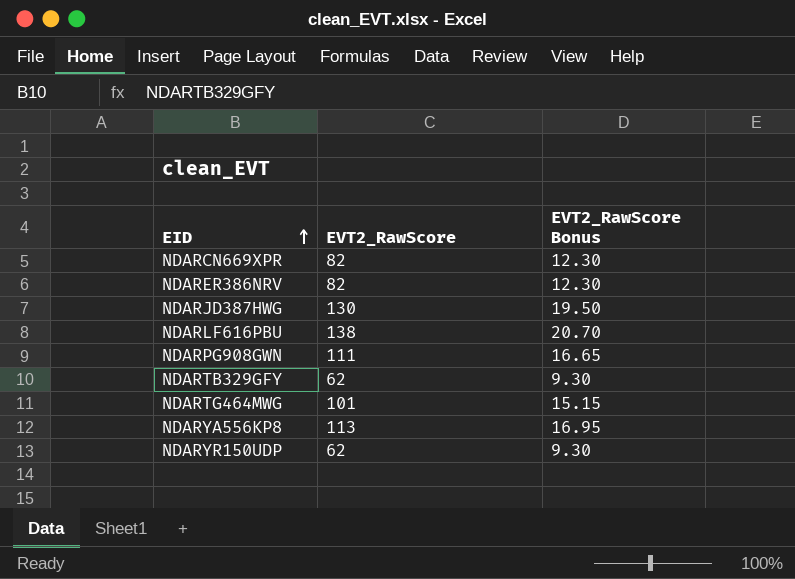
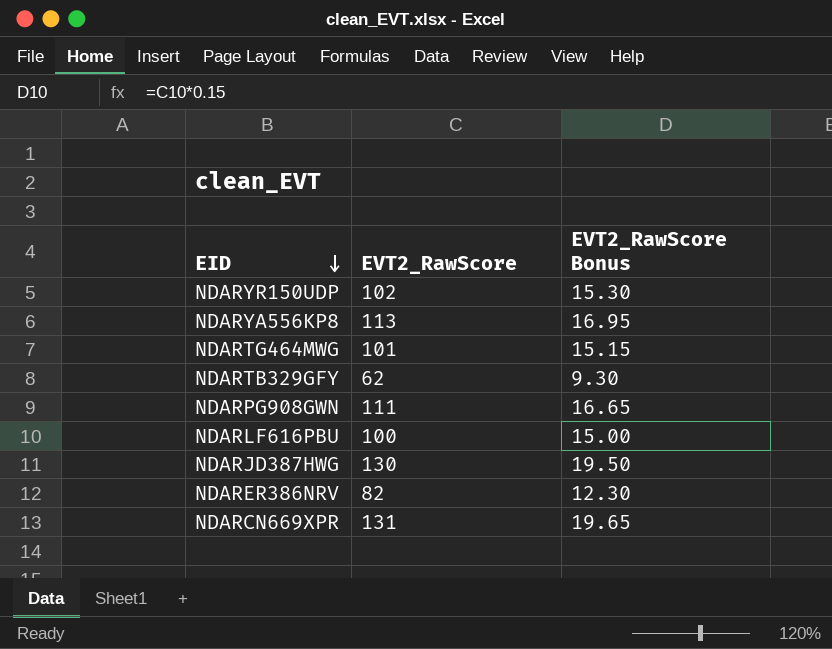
row order: EID ascending -> EID descending
NDARYR150UDP | EVT2_RawScore: 62 -> 102
NDARYR150UDP | EVT2_RawScore Bonus: 9.30 -> 15.30
NDARLF616PBU | EVT2_RawScore: 138 -> 100
NDARLF616PBU | EVT2_RawScore Bonus: 20.70 -> 15.00
NDARCN669XPR | EVT2_RawScore: 82 -> 131
NDARCN669XPR | EVT2_RawScore Bonus: 12.30 -> 19.65

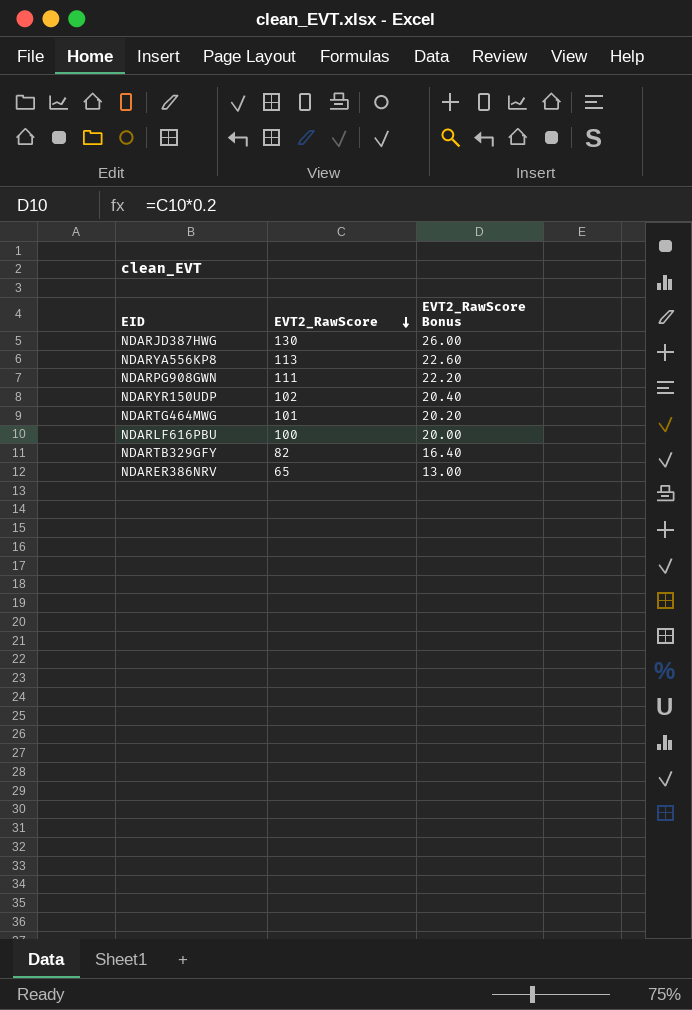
row order: EID descending -> EVT2_RawScore descending
column EVT2_RawScore Bonus | formula: [EVT2_RawScore] * 0.15 -> [EVT2_RawScore] * 0.2
row NDARCN669XPR: 131 | 19.65 -> none
NDARTB329GFY | EVT2_RawScore: 62 -> 82
NDARER386NRV | EVT2_RawScore: 82 -> 65

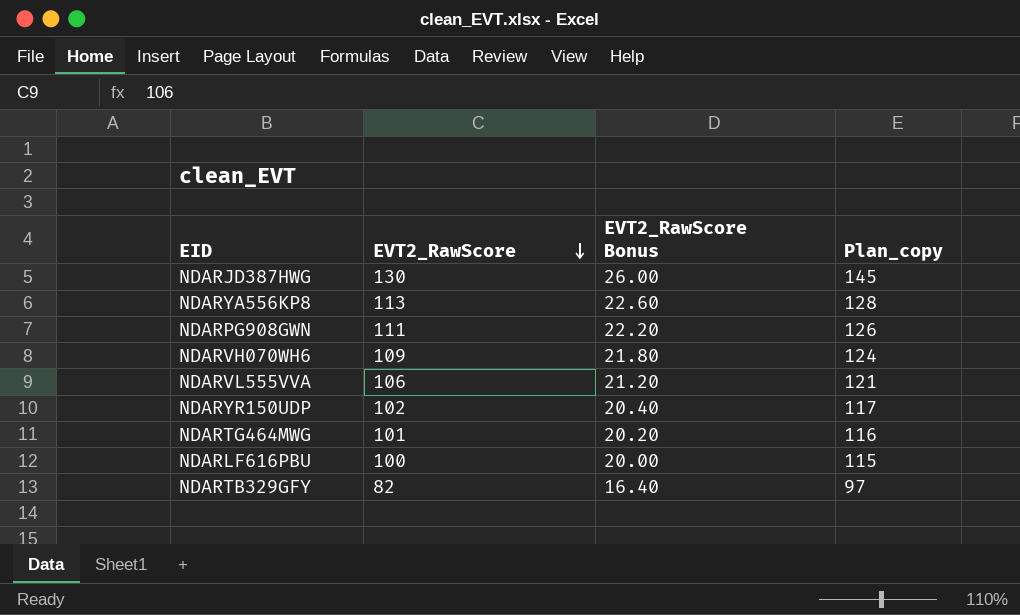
column Plan_copy | formula: none -> [EVT2_RawScore] + 15
row NDARER386NRV: 65 | 13.00 -> none
row NDARVH070WH6: none -> 109 | 21.80 | 124
row NDARVL555VVA: none -> 106 | 21.20 | 121

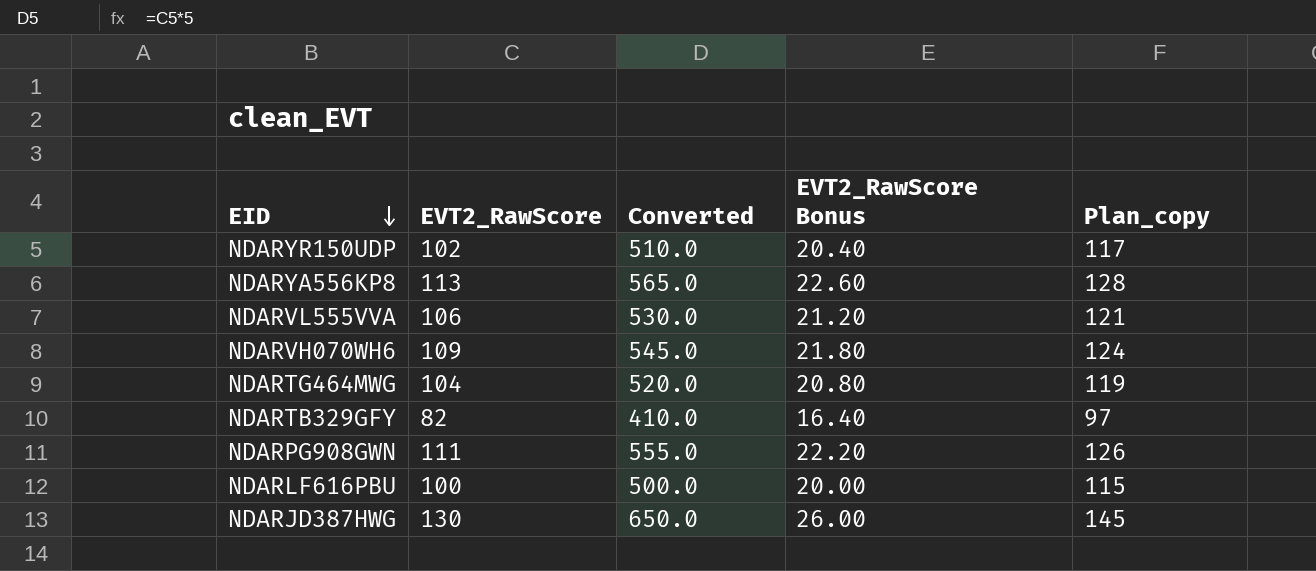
row order: EVT2_RawScore descending -> EID descending
column Converted | formula: none -> [EVT2_RawScore] * 5
NDARTG464MWG | EVT2_RawScore: 101 -> 104
NDARTG464MWG | EVT2_RawScore Bonus: 20.20 -> 20.80
NDARTG464MWG | Plan_copy: 116 -> 119

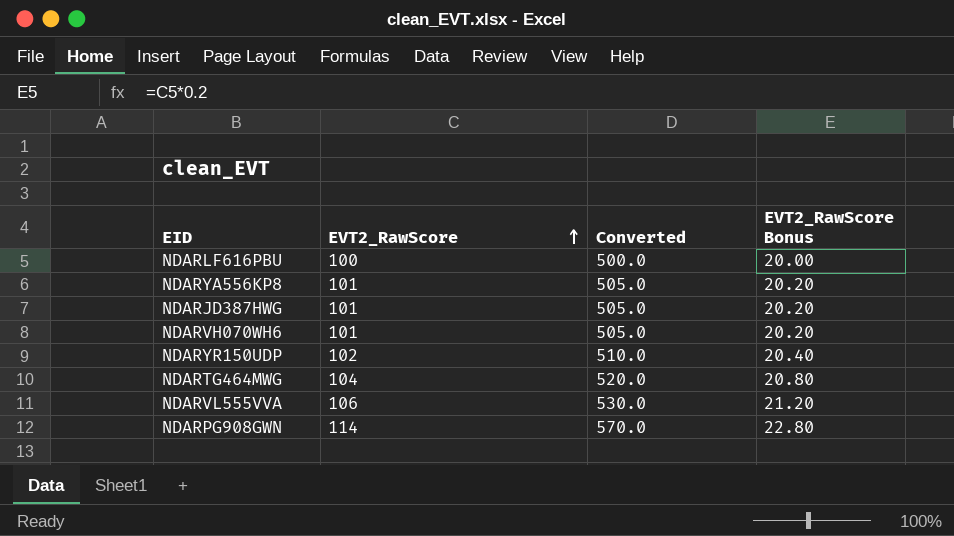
row order: EID descending -> EVT2_RawScore ascending
column Plan_copy | formula: [EVT2_RawScore] + 15 -> none
row NDARTB329GFY: 82 | 410.0 | 16.40 | 97 -> none
NDARYA556KP8 | EVT2_RawScore: 113 -> 101
NDARYA556KP8 | Converted: 565.0 -> 505.0
NDARYA556KP8 | EVT2_RawScore Bonus: 22.60 -> 20.20
NDARJD387HWG | EVT2_RawScore: 130 -> 101
NDARJD387HWG | Converted: 650.0 -> 505.0
NDARJD387HWG | EVT2_RawScore Bonus: 26.00 -> 20.20
NDARVH070WH6 | EVT2_RawScore: 109 -> 101
NDARVH070WH6 | Converted: 545.0 -> 505.0
NDARVH070WH6 | EVT2_RawScore Bonus: 21.80 -> 20.20
NDARPG908GWN | EVT2_RawScore: 111 -> 114
NDARPG908GWN | Converted: 555.0 -> 570.0
NDARPG908GWN | EVT2_RawScore Bonus: 22.20 -> 22.80

